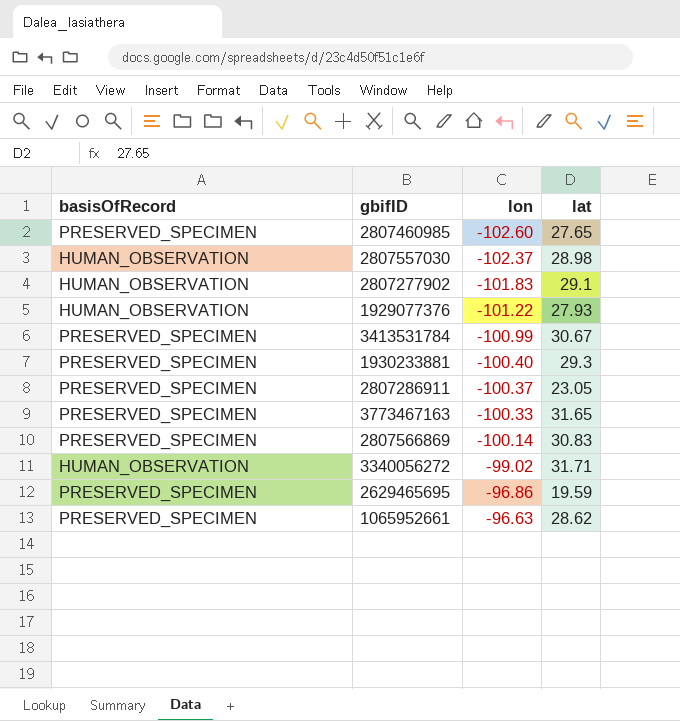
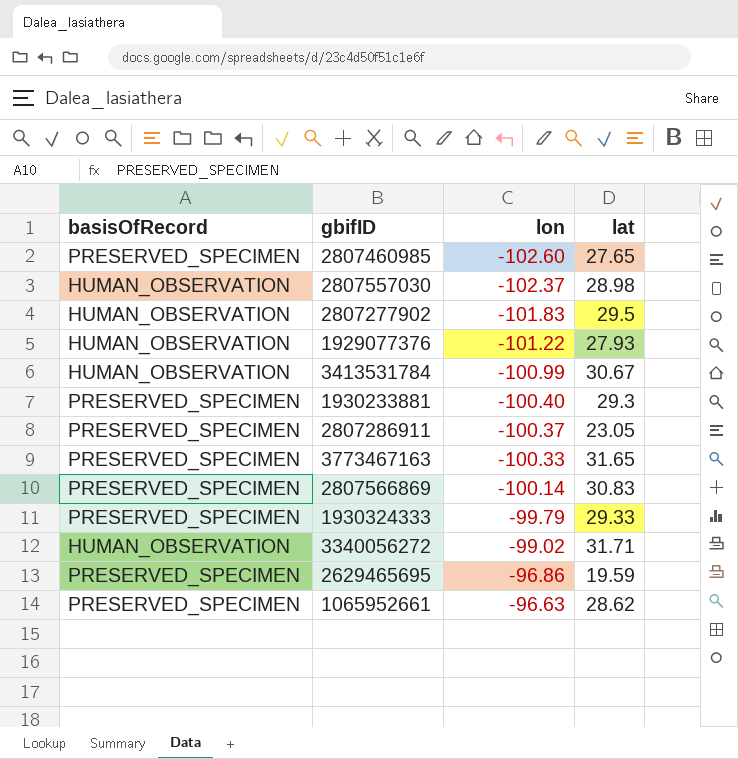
2807277902 | lat: 29.1 -> 29.5
3413531784 | basisOfRecord: PRESERVED_SPECIMEN -> HUMAN_OBSERVATION
row 1930324333: none -> PRESERVED_SPECIMEN | -99.79 | 29.33

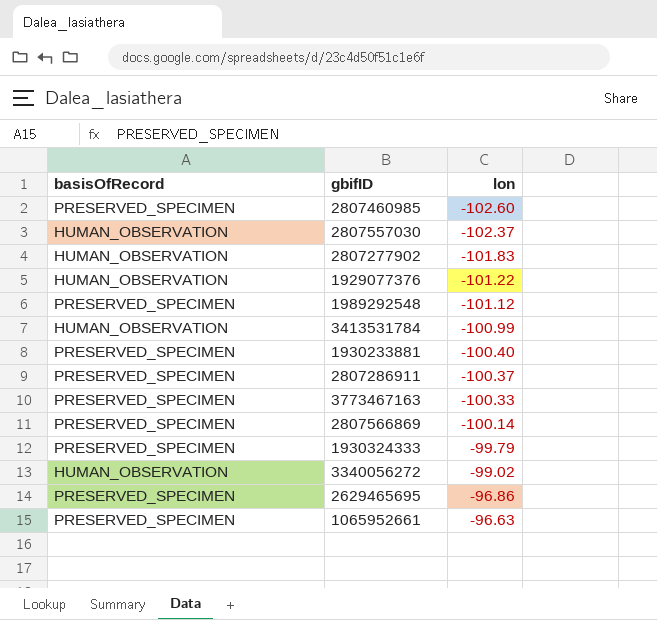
column lat | position: 4 -> none
row 1989292548: none -> PRESERVED_SPECIMEN | -101.12

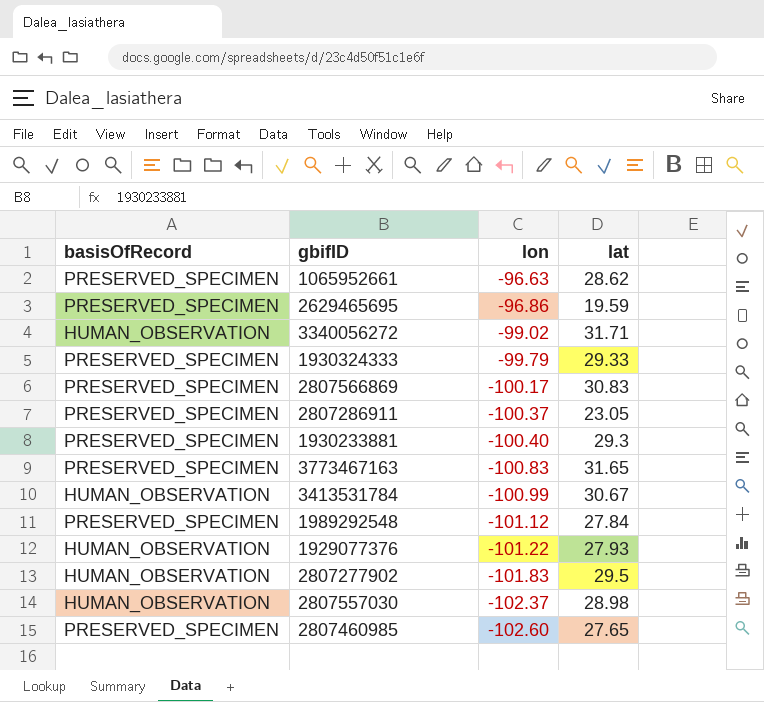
row order: lon ascending -> lon descending
column lat | position: none -> 4
2807566869 | lon: -100.14 -> -100.17
3773467163 | lon: -100.33 -> -100.83

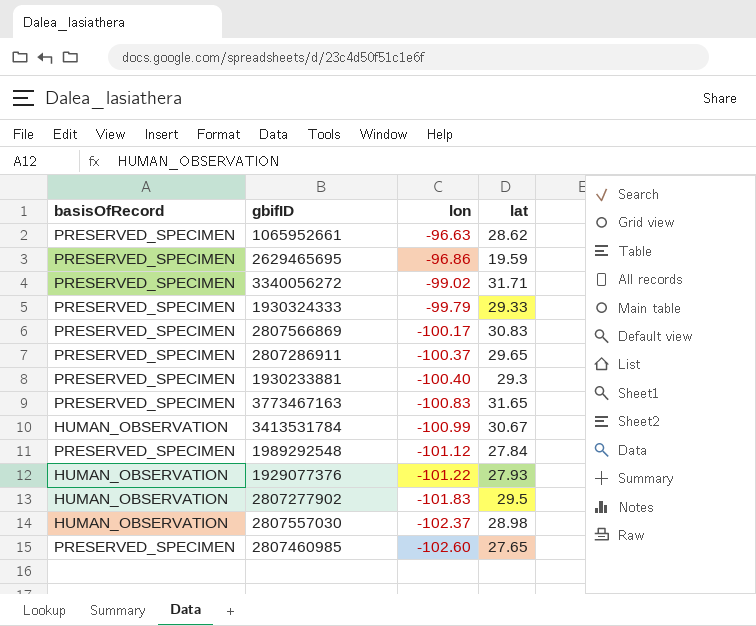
3340056272 | basisOfRecord: HUMAN_OBSERVATION -> PRESERVED_SPECIMEN
2807286911 | lat: 23.05 -> 29.65

